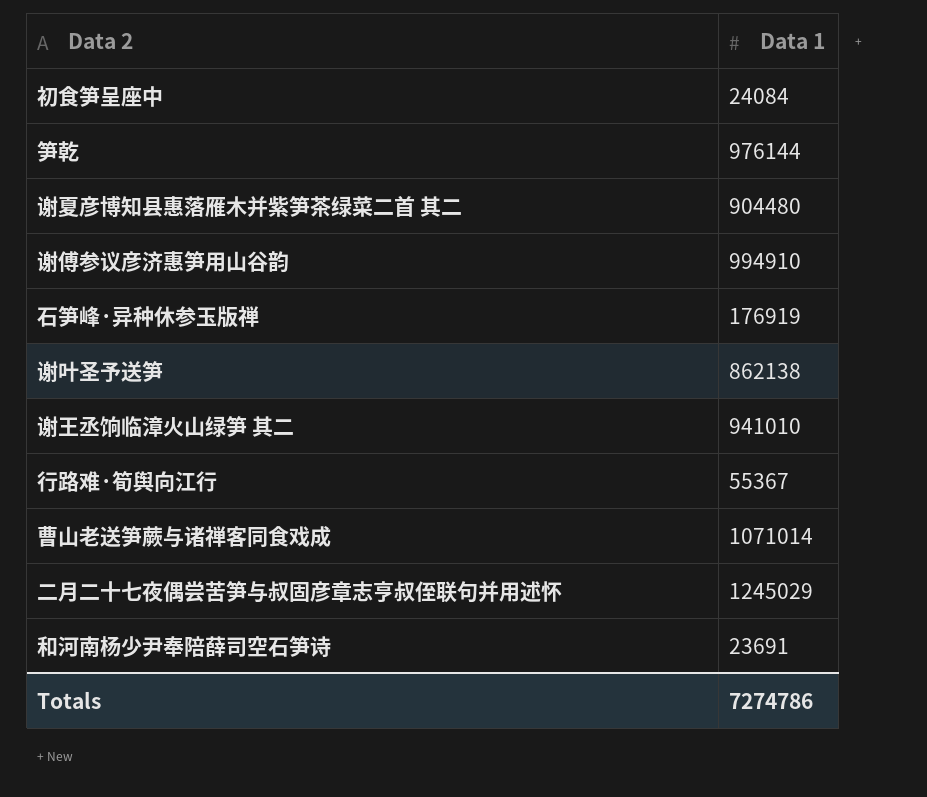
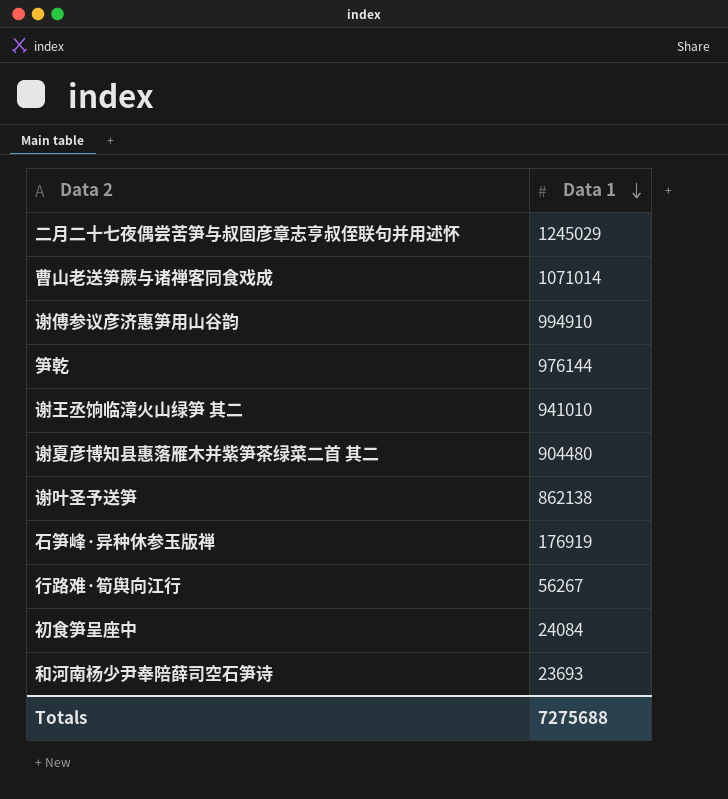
row order: none -> Data 1 descending
行路难·筍舆向江行 | Data 1: 55367 -> 56267
和河南杨少尹奉陪薛司空石笋诗 | Data 1: 23691 -> 23693
Totals | Data 1: 7274786 -> 7275688

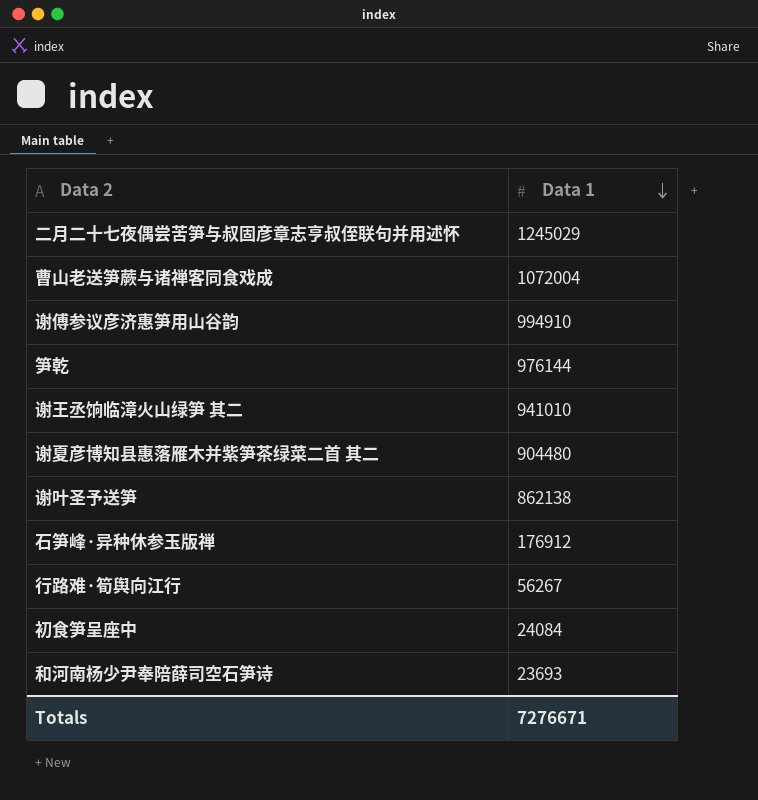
曹山老送笋蕨与诸禅客同食戏成 | Data 1: 1071014 -> 1072004
石笋峰·异种休参玉版禅 | Data 1: 176919 -> 176912
Totals | Data 1: 7275688 -> 7276671

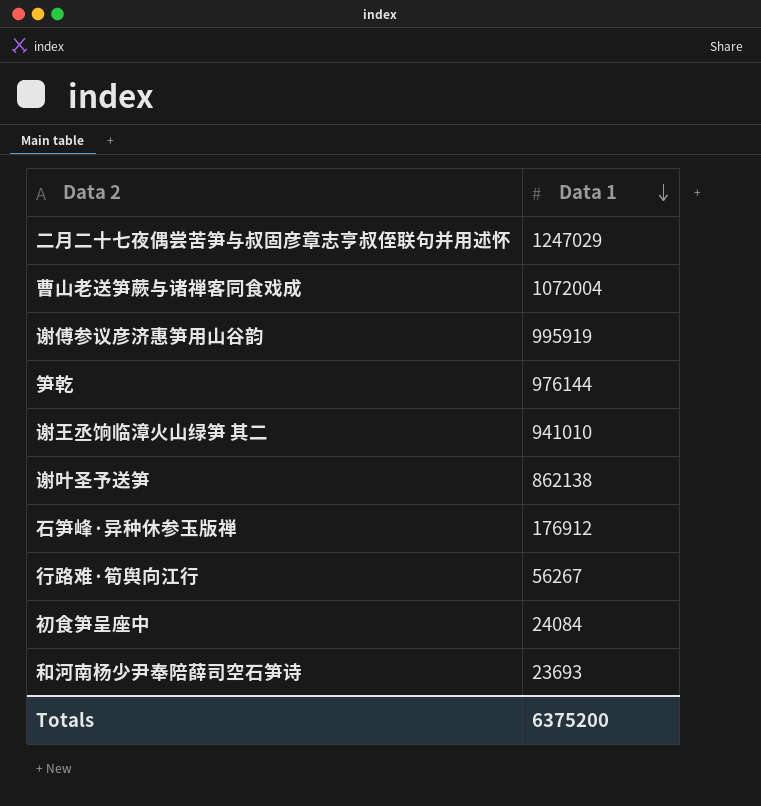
row 谢夏彦博知县惠落雁木并紫笋茶绿菜二首 其二: 904480 -> none
二月二十七夜偶尝苦笋与叔固彦章志亨叔侄联句并用述怀 | Data 1: 1245029 -> 1247029
谢傅参议彦济惠笋用山谷韵 | Data 1: 994910 -> 995919
Totals | Data 1: 7276671 -> 6375200

